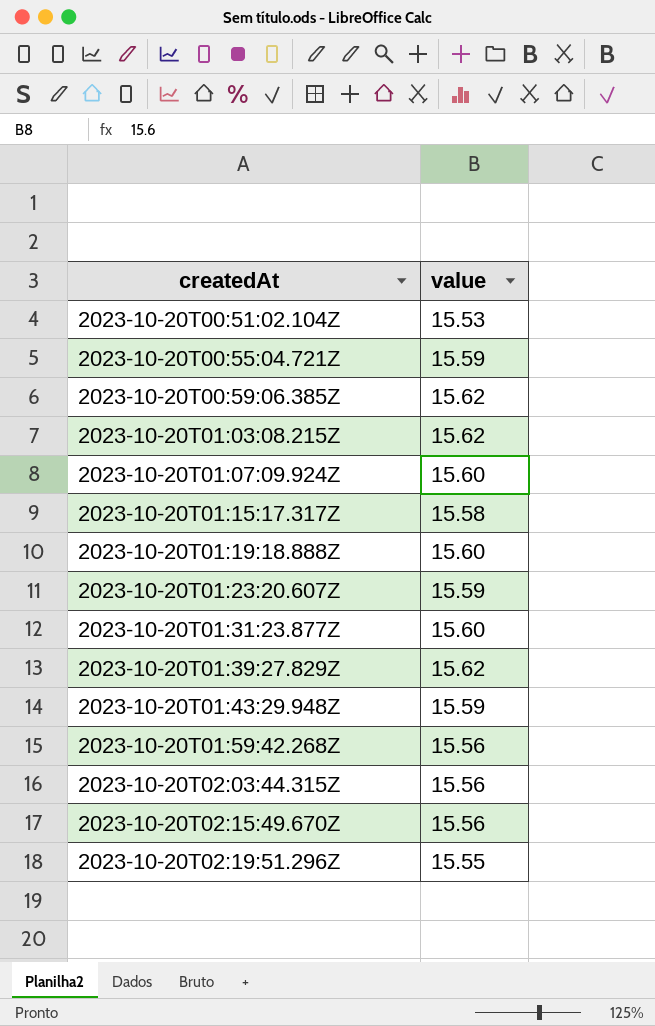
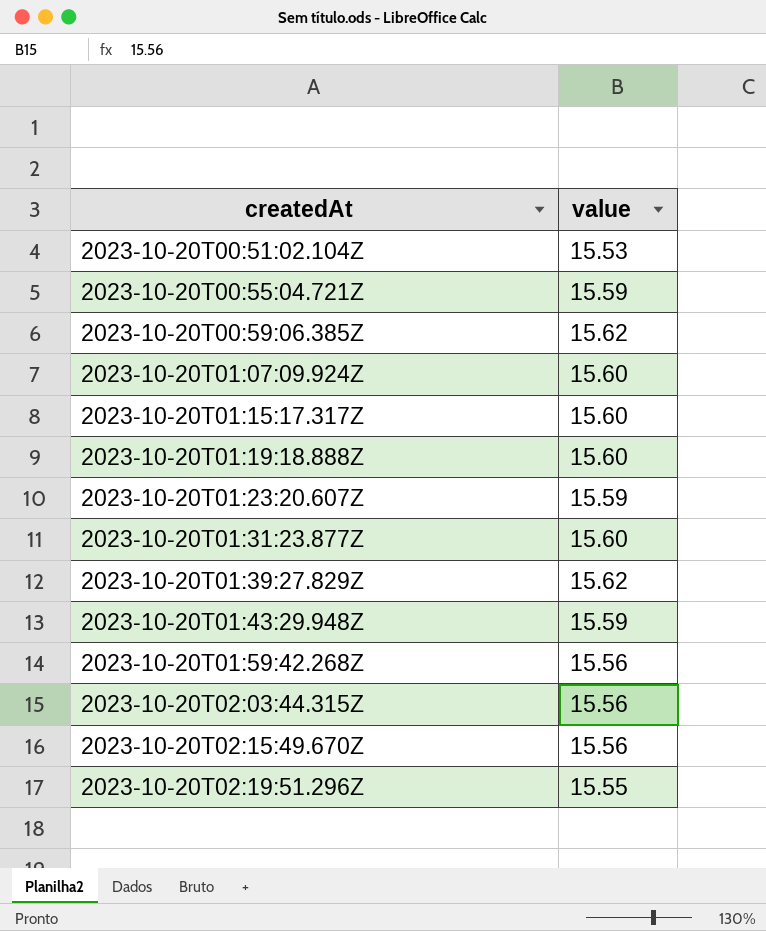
row 2023-10-20T01:03:08.215Z: 15.62 -> none
2023-10-20T01:15:17.317Z | value: 15.58 -> 15.60

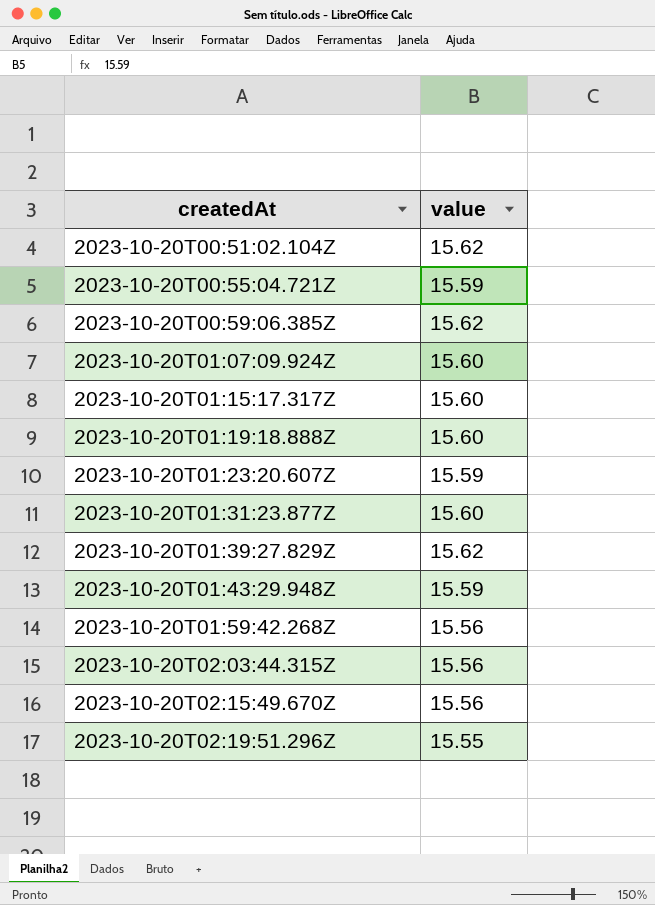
2023-10-20T00:51:02.104Z | value: 15.53 -> 15.62

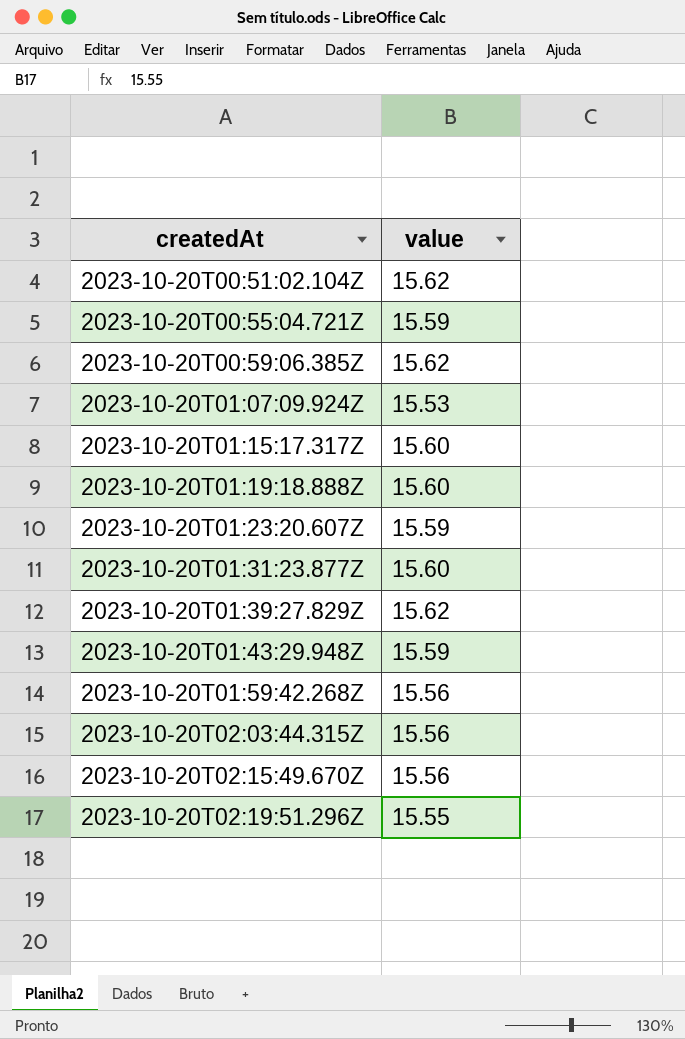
2023-10-20T01:07:09.924Z | value: 15.60 -> 15.53

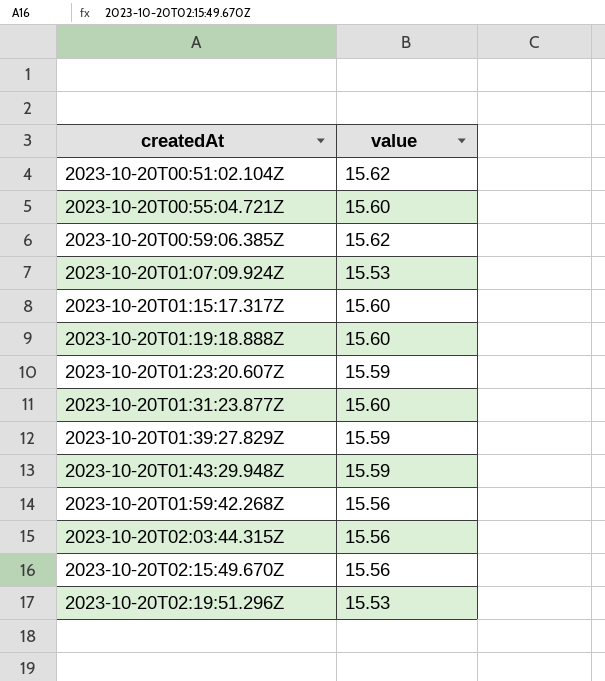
2023-10-20T00:55:04.721Z | value: 15.59 -> 15.60
2023-10-20T01:39:27.829Z | value: 15.62 -> 15.59
2023-10-20T02:19:51.296Z | value: 15.55 -> 15.53

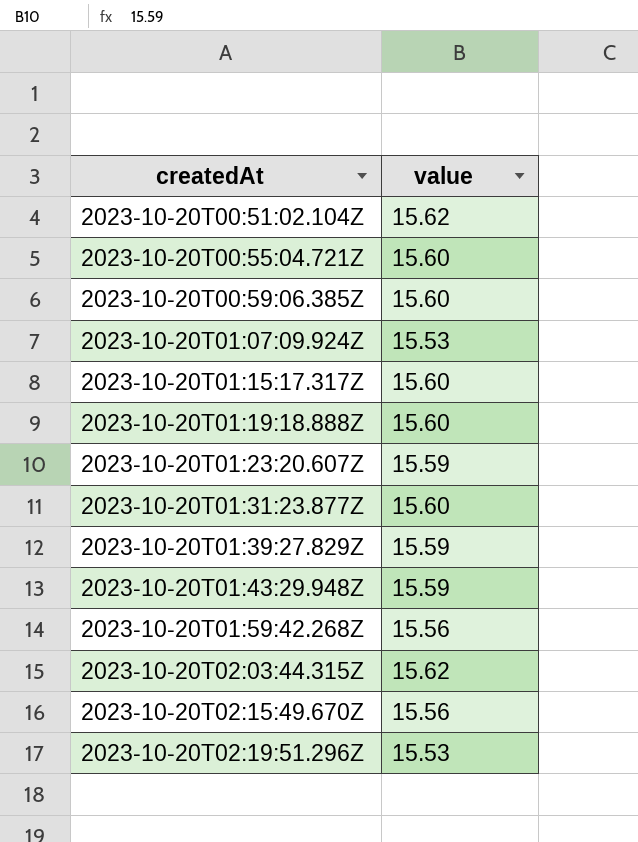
2023-10-20T00:59:06.385Z | value: 15.62 -> 15.60
2023-10-20T02:03:44.315Z | value: 15.56 -> 15.62

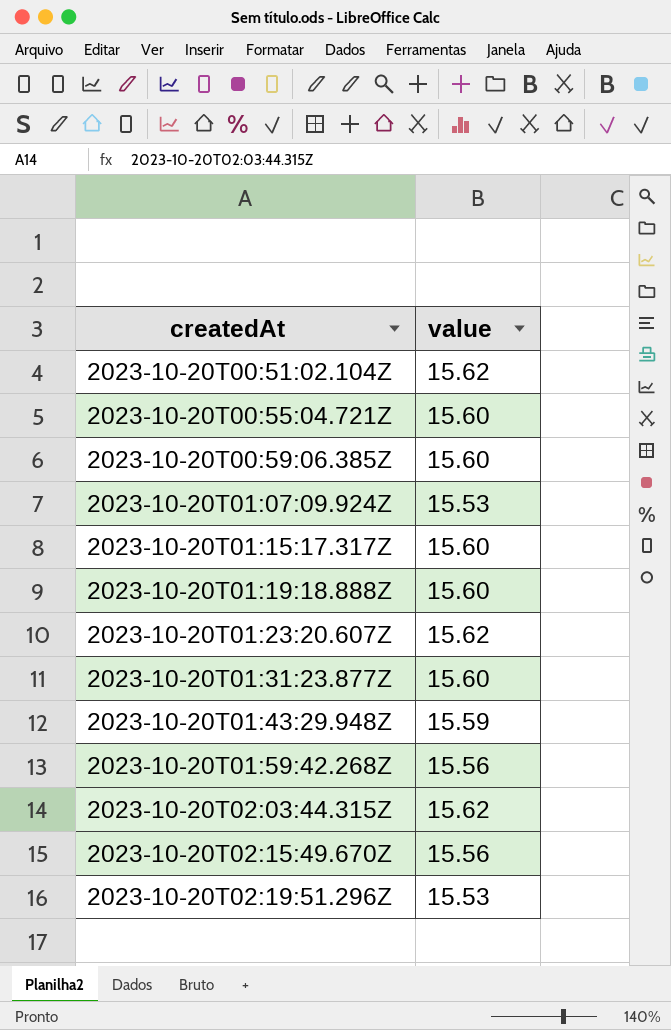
row 2023-10-20T01:39:27.829Z: 15.59 -> none
2023-10-20T01:23:20.607Z | value: 15.59 -> 15.62

